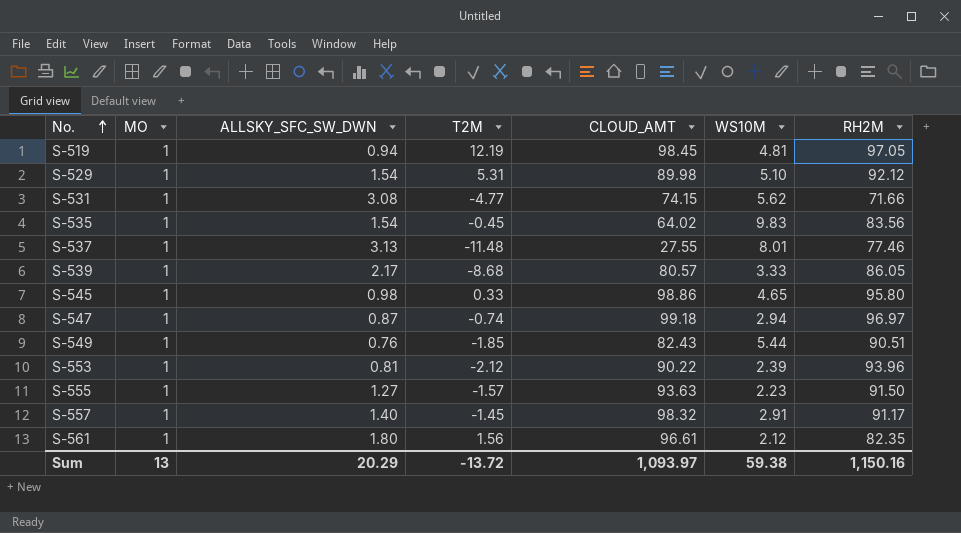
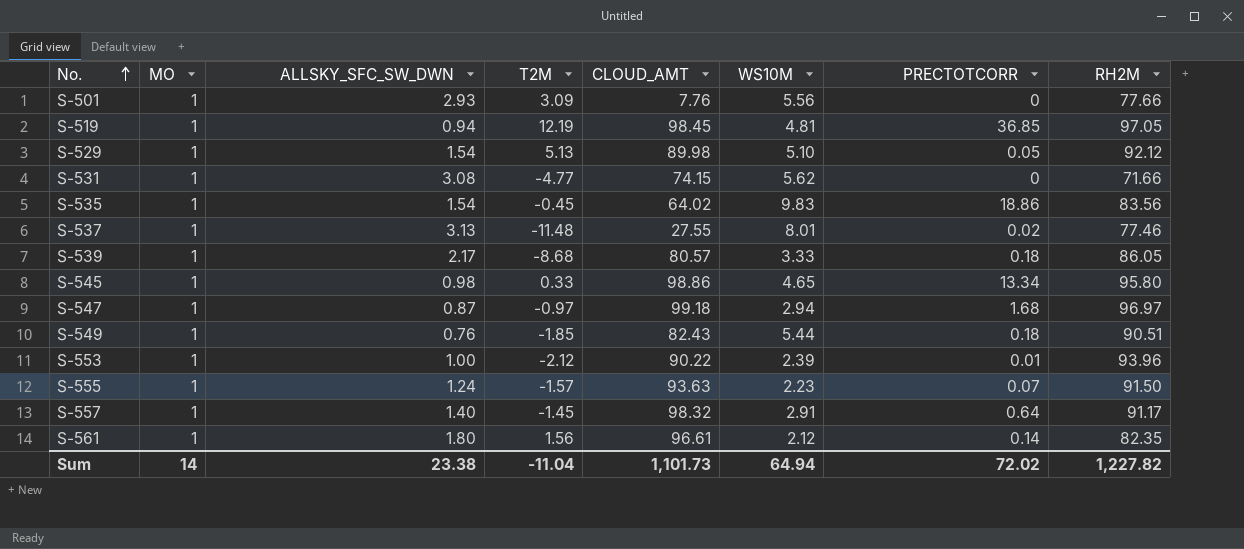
column PRECTOTCORR | position: none -> 7
row S-501: none -> 1 | 2.93 | 3.09 | 7.76 | 5.56 | 0 | 77.66
S-529 | T2M: 5.31 -> 5.13
S-547 | T2M: -0.74 -> -0.97
S-553 | ALLSKY_SFC_SW_DWN: 0.81 -> 1.00
S-555 | ALLSKY_SFC_SW_DWN: 1.27 -> 1.24
Sum | MO: 13 -> 14
Sum | ALLSKY_SFC_SW_DWN: 20.29 -> 23.38
Sum | T2M: -13.72 -> -11.04
Sum | CLOUD_AMT: 1,093.97 -> 1,101.73
Sum | WS10M: 59.38 -> 64.94
Sum | RH2M: 1,150.16 -> 1,227.82

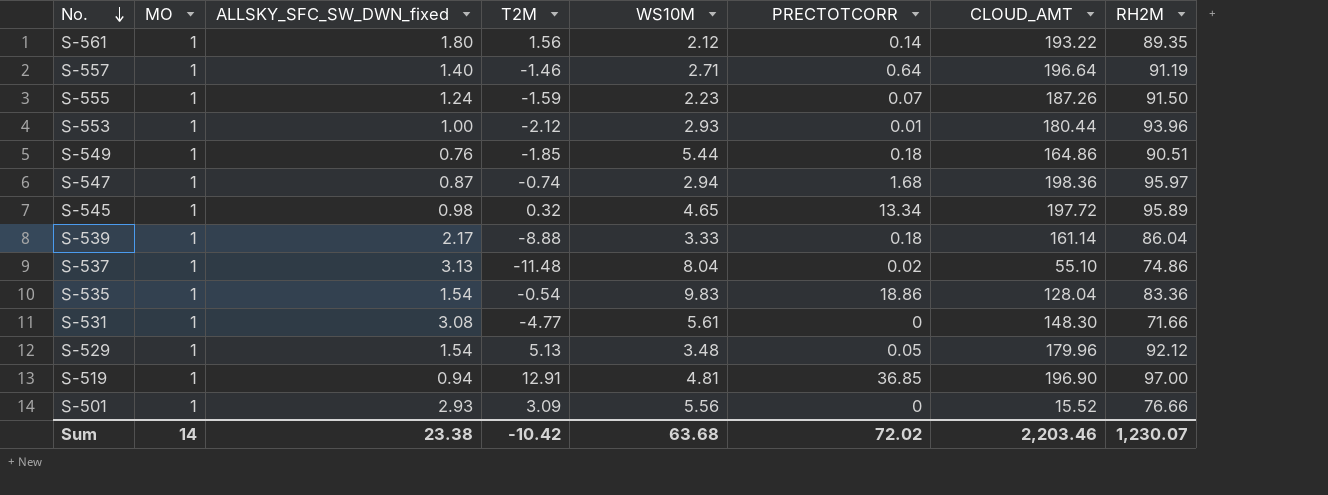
row order: No. ascending -> No. descending
column name: ALLSKY_SFC_SW_DWN -> ALLSKY_SFC_SW_DWN_fixed
column CLOUD_AMT | position: 5 -> 7
S-561 | CLOUD_AMT: 96.61 -> 193.22
S-561 | RH2M: 82.35 -> 89.35
S-557 | T2M: -1.45 -> -1.46
S-557 | WS10M: 2.91 -> 2.71
S-557 | CLOUD_AMT: 98.32 -> 196.64
S-557 | RH2M: 91.17 -> 91.19
S-555 | T2M: -1.57 -> -1.59
S-555 | CLOUD_AMT: 93.63 -> 187.26
S-553 | WS10M: 2.39 -> 2.93
S-553 | CLOUD_AMT: 90.22 -> 180.44
S-549 | CLOUD_AMT: 82.43 -> 164.86
S-547 | T2M: -0.97 -> -0.74
S-547 | CLOUD_AMT: 99.18 -> 198.36
S-547 | RH2M: 96.97 -> 95.97
S-545 | T2M: 0.33 -> 0.32
S-545 | CLOUD_AMT: 98.86 -> 197.72
S-545 | RH2M: 95.80 -> 95.89
S-539 | T2M: -8.68 -> -8.88
S-539 | CLOUD_AMT: 80.57 -> 161.14
S-539 | RH2M: 86.05 -> 86.04
S-537 | WS10M: 8.01 -> 8.04
S-537 | CLOUD_AMT: 27.55 -> 55.10
S-537 | RH2M: 77.46 -> 74.86
S-535 | T2M: -0.45 -> -0.54
S-535 | CLOUD_AMT: 64.02 -> 128.04
S-535 | RH2M: 83.56 -> 83.36
S-531 | WS10M: 5.62 -> 5.61
S-531 | CLOUD_AMT: 74.15 -> 148.30
S-529 | WS10M: 5.10 -> 3.48
S-529 | CLOUD_AMT: 89.98 -> 179.96
S-519 | T2M: 12.19 -> 12.91
S-519 | CLOUD_AMT: 98.45 -> 196.90
S-519 | RH2M: 97.05 -> 97.00
S-501 | CLOUD_AMT: 7.76 -> 15.52
S-501 | RH2M: 77.66 -> 76.66
Sum | T2M: -11.04 -> -10.42
Sum | WS10M: 64.94 -> 63.68
Sum | CLOUD_AMT: 1,101.73 -> 2,203.46
Sum | RH2M: 1,227.82 -> 1,230.07

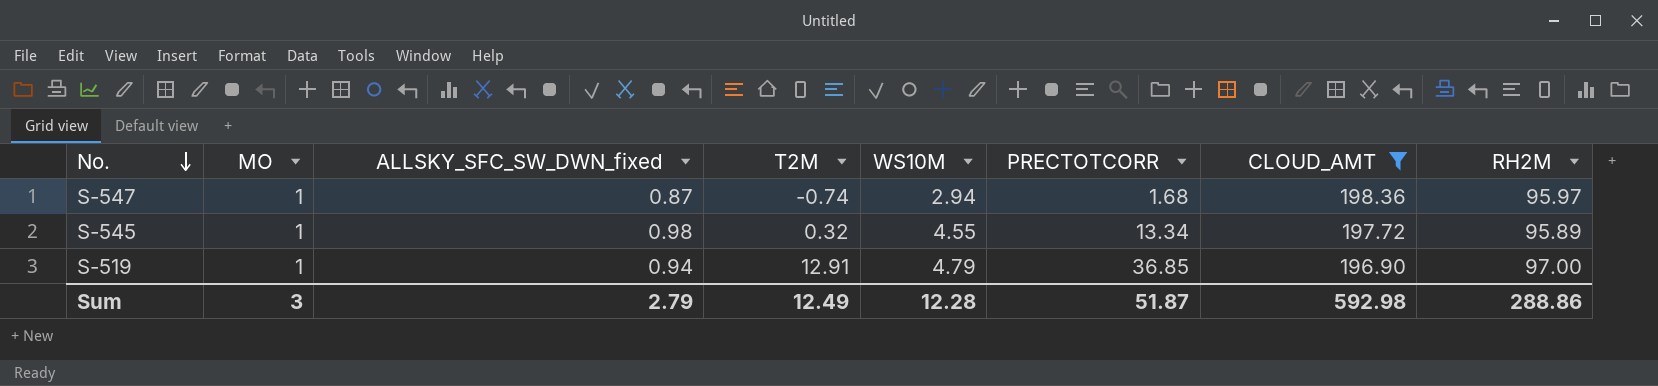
filter: none -> CLOUD_AMT >= 196.90
S-545 | WS10M: 4.65 -> 4.55
S-519 | WS10M: 4.81 -> 4.79
Sum | MO: 14 -> 3
Sum | ALLSKY_SFC_SW_DWN_fixed: 23.38 -> 2.79
Sum | T2M: -10.42 -> 12.49
Sum | WS10M: 63.68 -> 12.28
Sum | PRECTOTCORR: 72.02 -> 51.87
Sum | CLOUD_AMT: 2,203.46 -> 592.98
Sum | RH2M: 1,230.07 -> 288.86

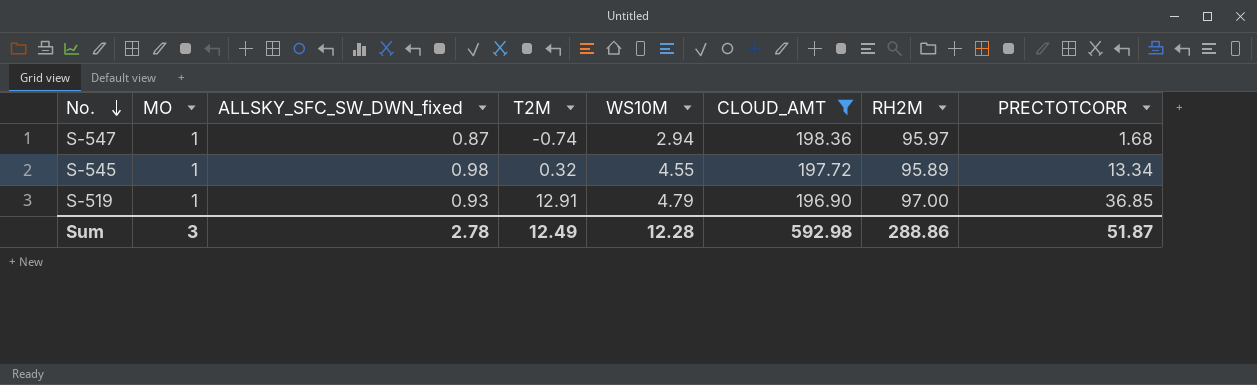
column PRECTOTCORR | position: 6 -> 8
S-519 | ALLSKY_SFC_SW_DWN_fixed: 0.94 -> 0.93
Sum | ALLSKY_SFC_SW_DWN_fixed: 2.79 -> 2.78

